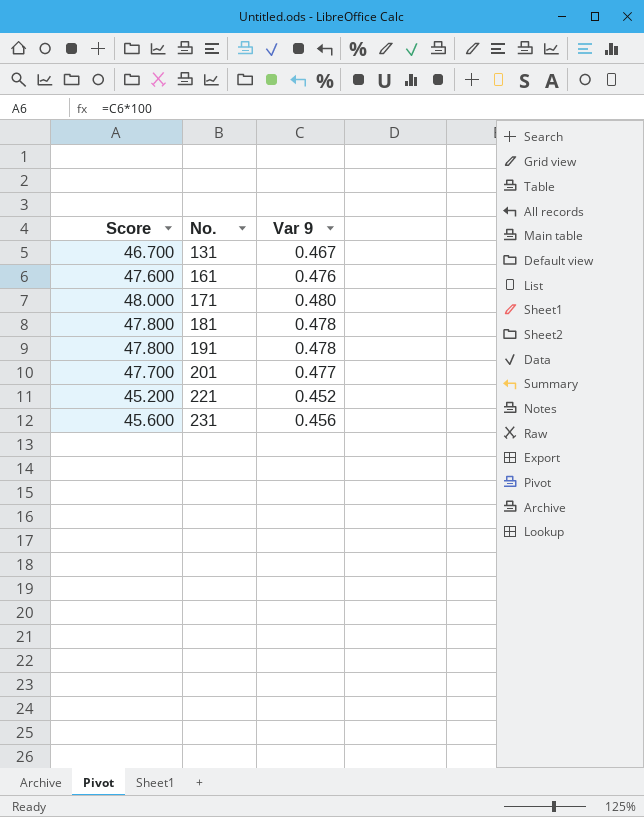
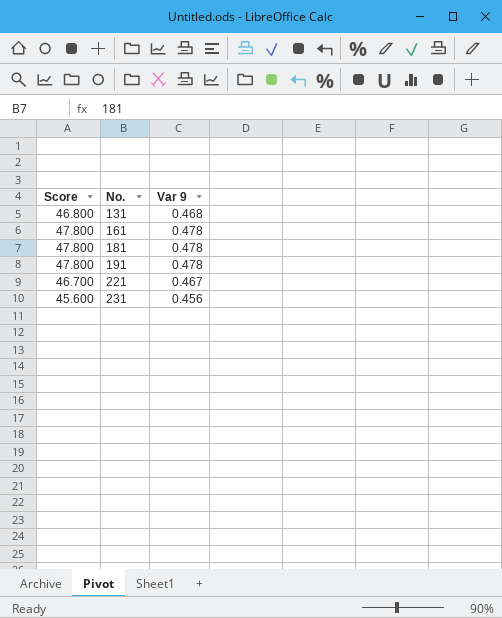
row 171: 48.000 | 0.480 -> none
row 201: 47.700 | 0.477 -> none
131 | Score: 46.700 -> 46.800
131 | Var 9: 0.467 -> 0.468
161 | Score: 47.600 -> 47.800
161 | Var 9: 0.476 -> 0.478
221 | Score: 45.200 -> 46.700
221 | Var 9: 0.452 -> 0.467

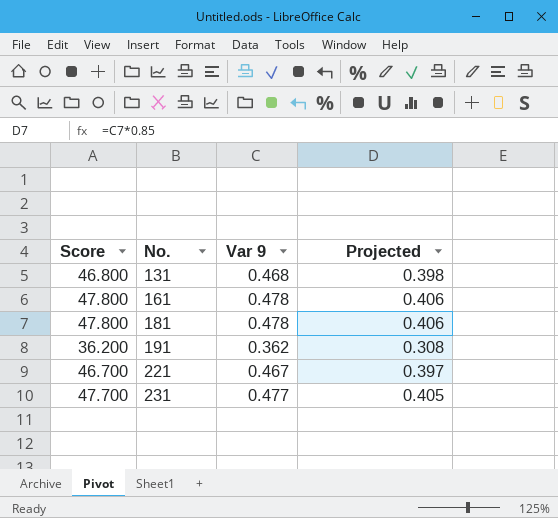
column Projected | formula: none -> [Var 9] * 0.85
191 | Score: 47.800 -> 36.200
191 | Var 9: 0.478 -> 0.362
231 | Score: 45.600 -> 47.700
231 | Var 9: 0.456 -> 0.477

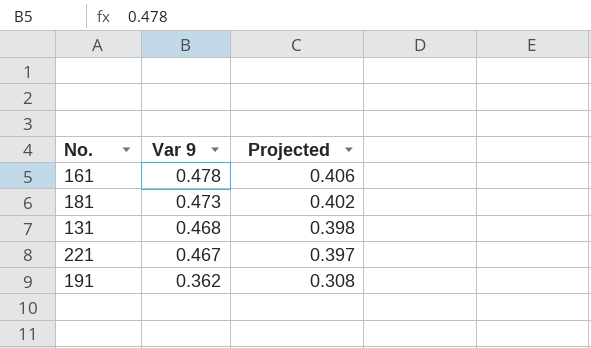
row order: No. ascending -> Var 9 descending
column Score | formula: [Var 9] * 100 -> none
row 231: 47.700 | 0.477 | 0.405 -> none
181 | Var 9: 0.478 -> 0.473
181 | Projected: 0.406 -> 0.402

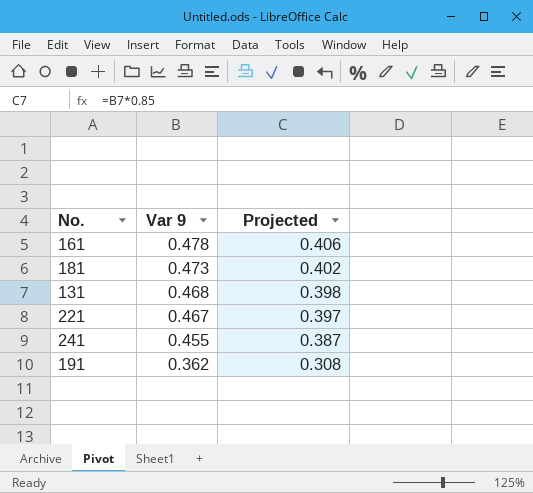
row 241: none -> 0.455 | 0.387

